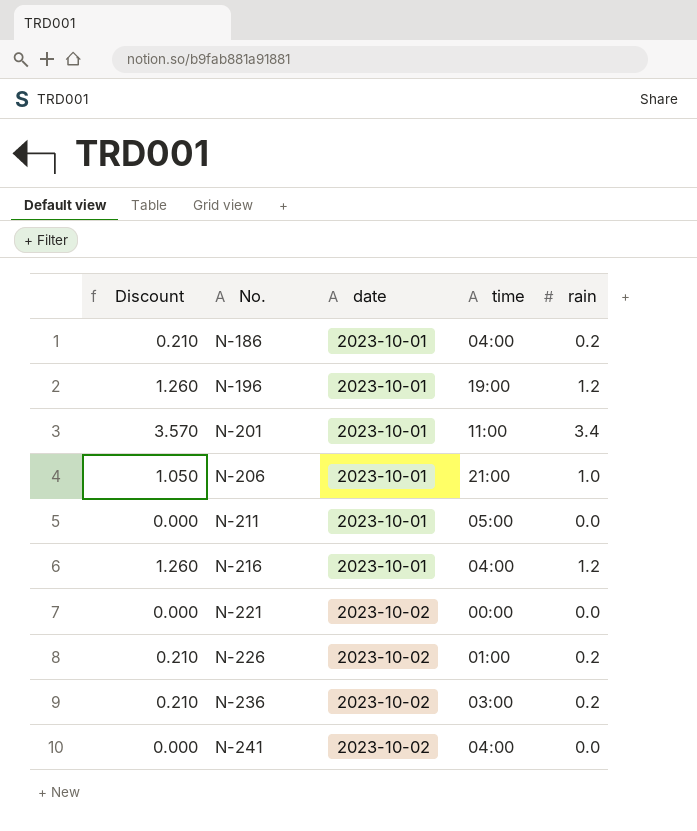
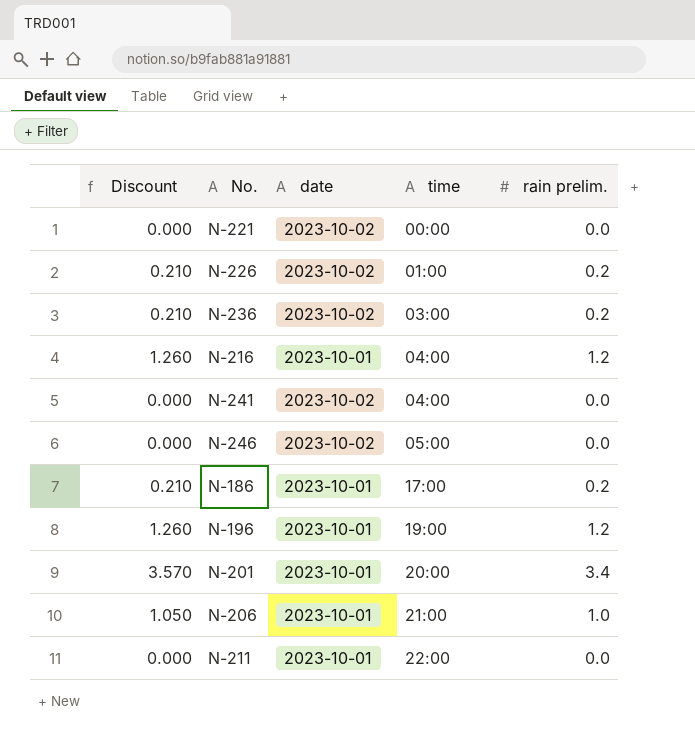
row order: No. ascending -> time ascending
column name: rain -> rain prelim.
row N-246: none -> 0.000 | 2023-10-02 | 05:00 | 0.0
N-186 | time: 04:00 -> 17:00
N-201 | time: 11:00 -> 20:00
N-211 | time: 05:00 -> 22:00

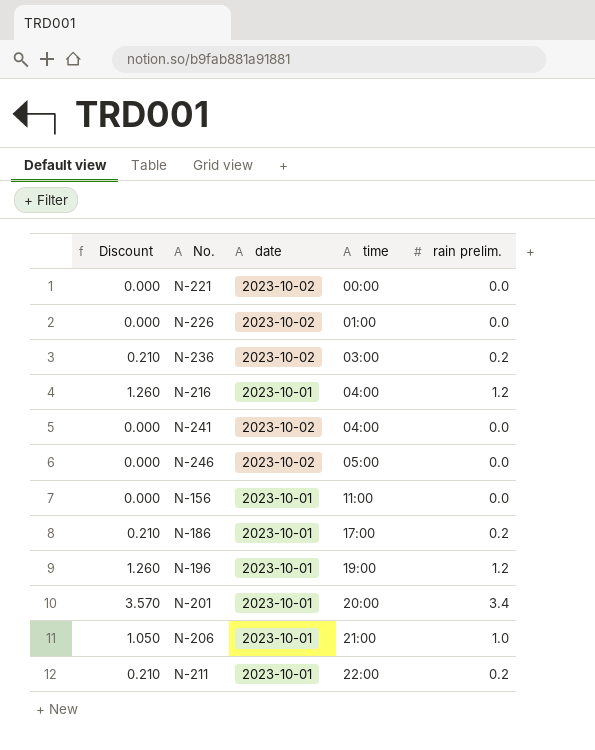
N-226 | Discount: 0.210 -> 0.000
N-226 | rain prelim.: 0.2 -> 0.0
row N-156: none -> 0.000 | 2023-10-01 | 11:00 | 0.0
N-211 | Discount: 0.000 -> 0.210
N-211 | rain prelim.: 0.0 -> 0.2

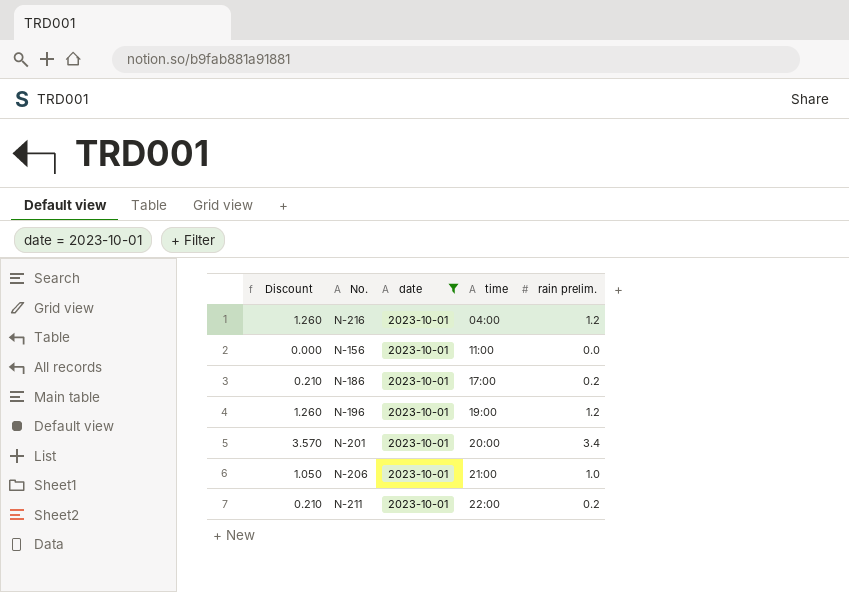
filter: none -> date = 2023-10-01

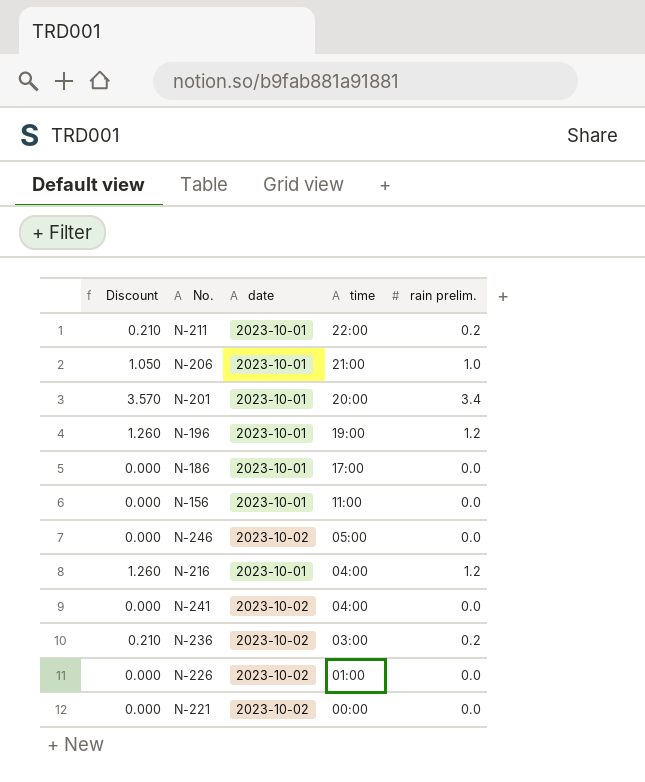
filter: date = 2023-10-01 -> none
row order: time ascending -> time descending
N-186 | Discount: 0.210 -> 0.000
N-186 | rain prelim.: 0.2 -> 0.0

